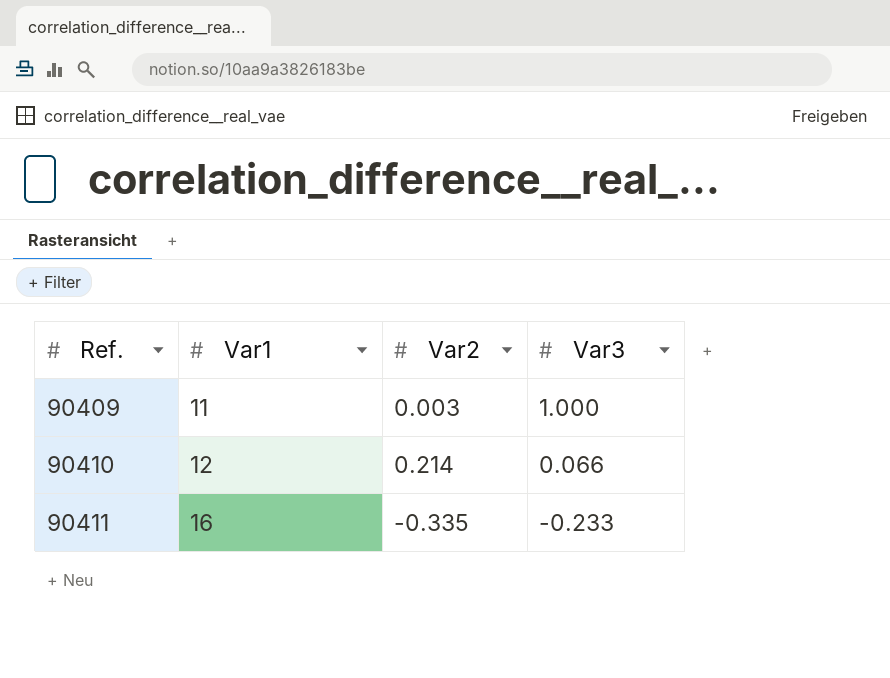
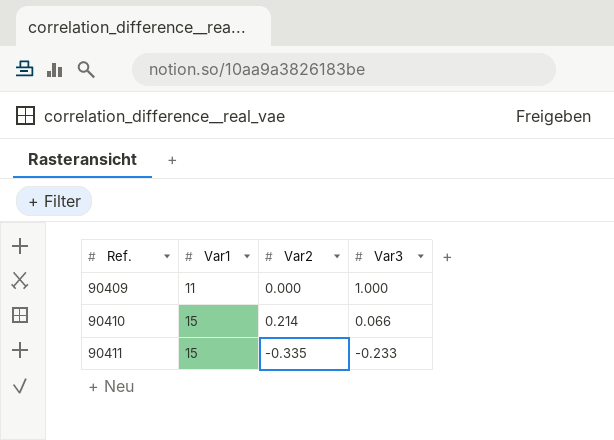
90409 | Var2: 0.003 -> 0.000
90410 | Var1: 12 -> 15
90411 | Var1: 16 -> 15

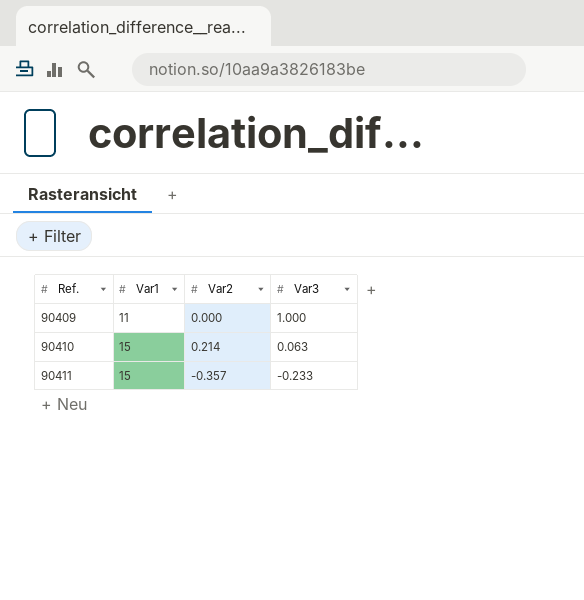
90410 | Var3: 0.066 -> 0.063
90411 | Var2: -0.335 -> -0.357

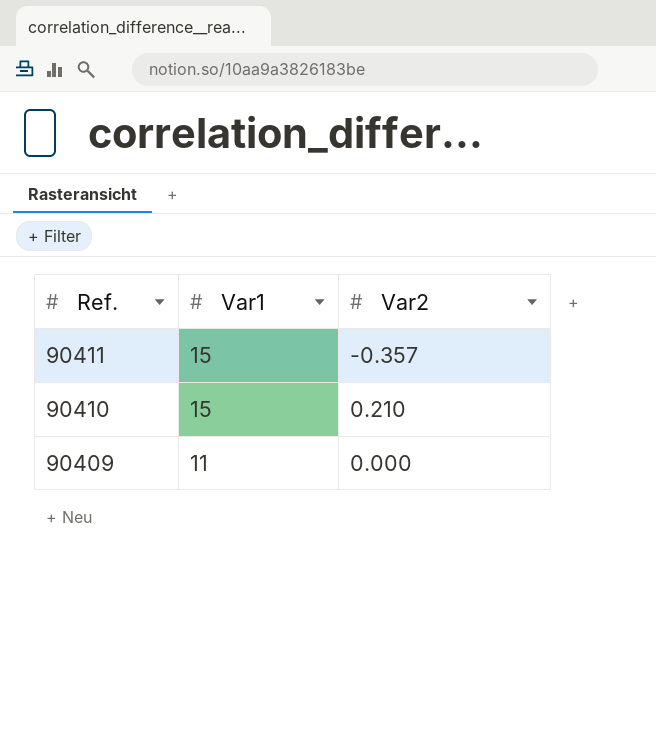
row order: Ref. ascending -> Ref. descending
column Var3 | position: 4 -> none
90410 | Var2: 0.214 -> 0.210

